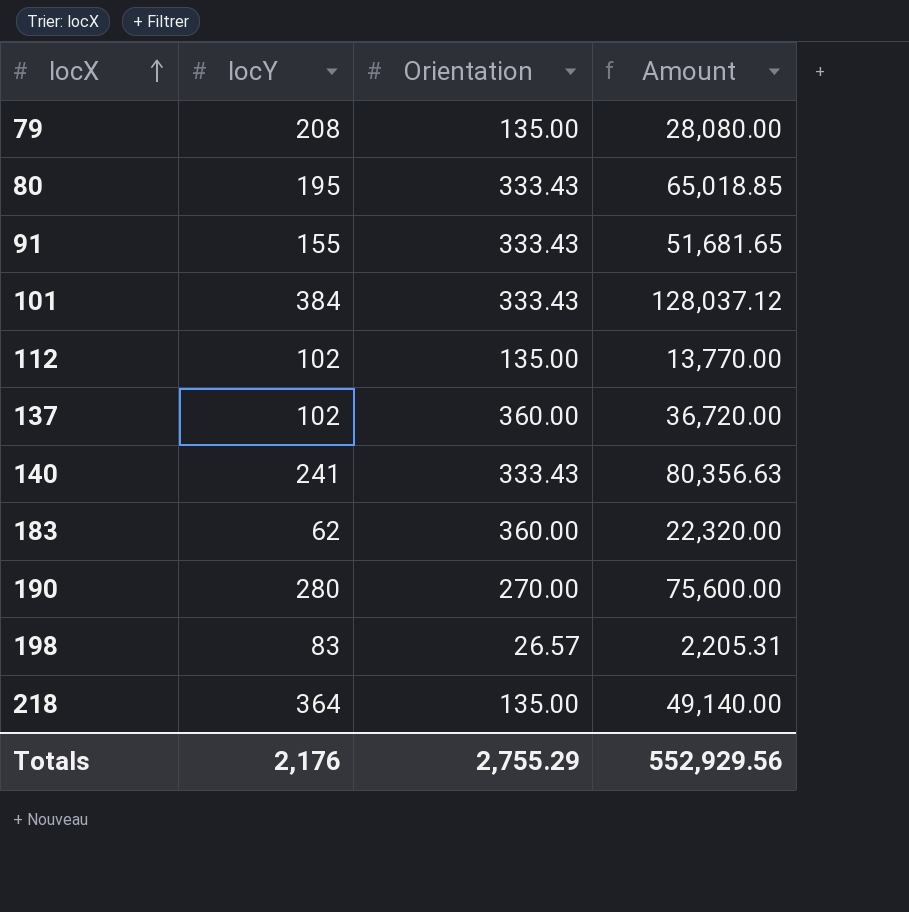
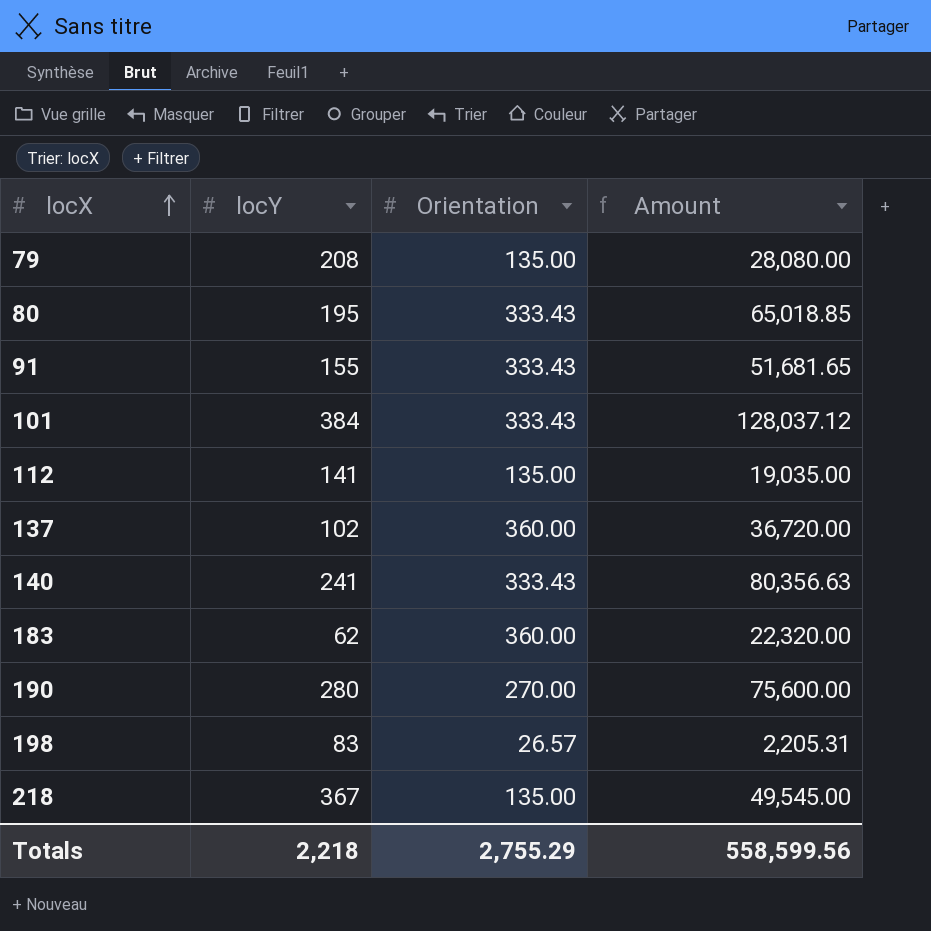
112 | locY: 102 -> 141
112 | Amount: 13,770.00 -> 19,035.00
218 | locY: 364 -> 367
218 | Amount: 49,140.00 -> 49,545.00
Totals | locY: 2,176 -> 2,218
Totals | Amount: 552,929.56 -> 558,599.56

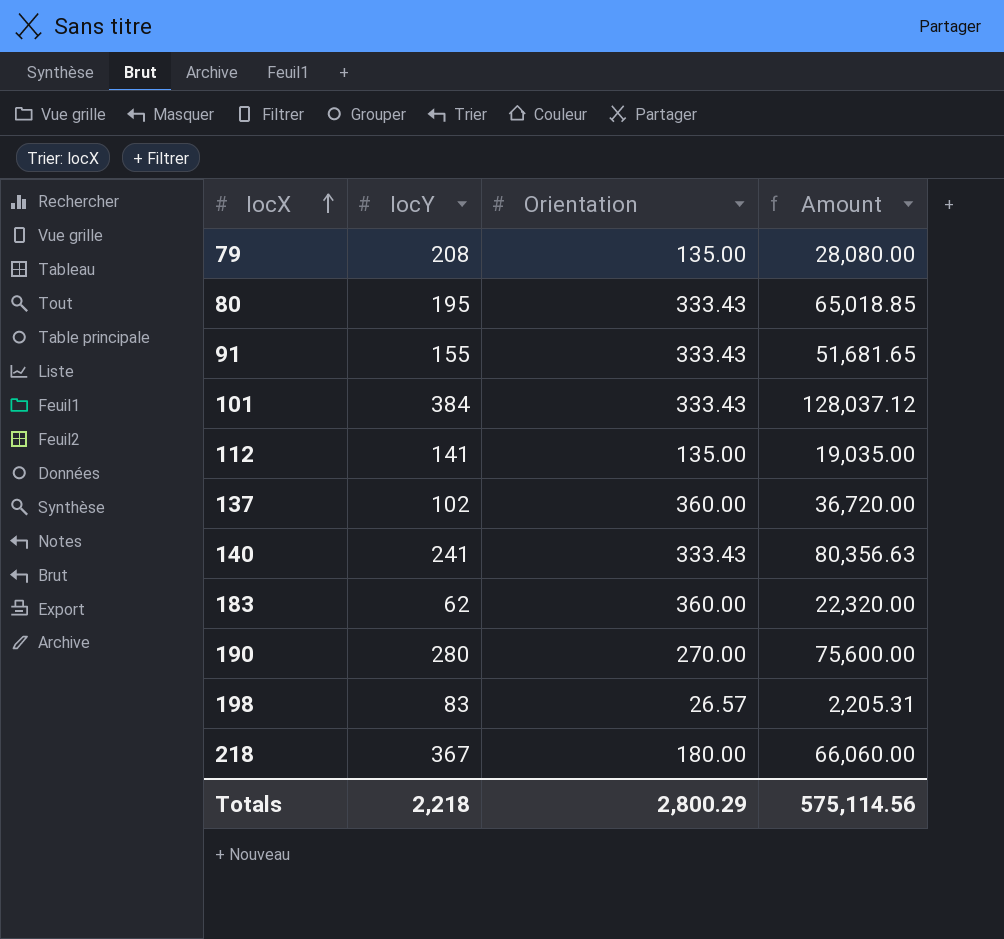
218 | Orientation: 135.00 -> 180.00
218 | Amount: 49,545.00 -> 66,060.00
Totals | Orientation: 2,755.29 -> 2,800.29
Totals | Amount: 558,599.56 -> 575,114.56

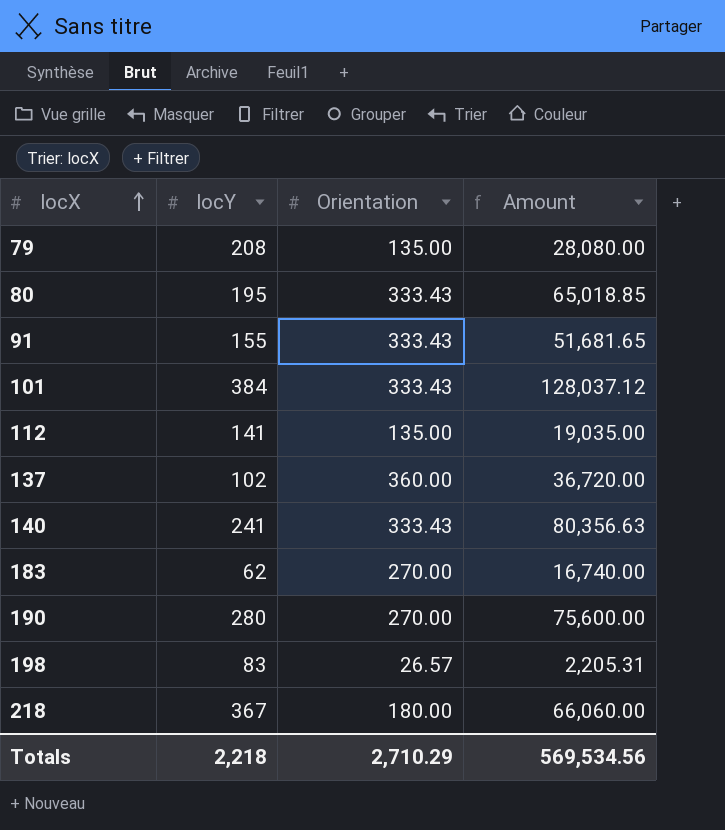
183 | Orientation: 360.00 -> 270.00
183 | Amount: 22,320.00 -> 16,740.00
Totals | Orientation: 2,800.29 -> 2,710.29
Totals | Amount: 575,114.56 -> 569,534.56

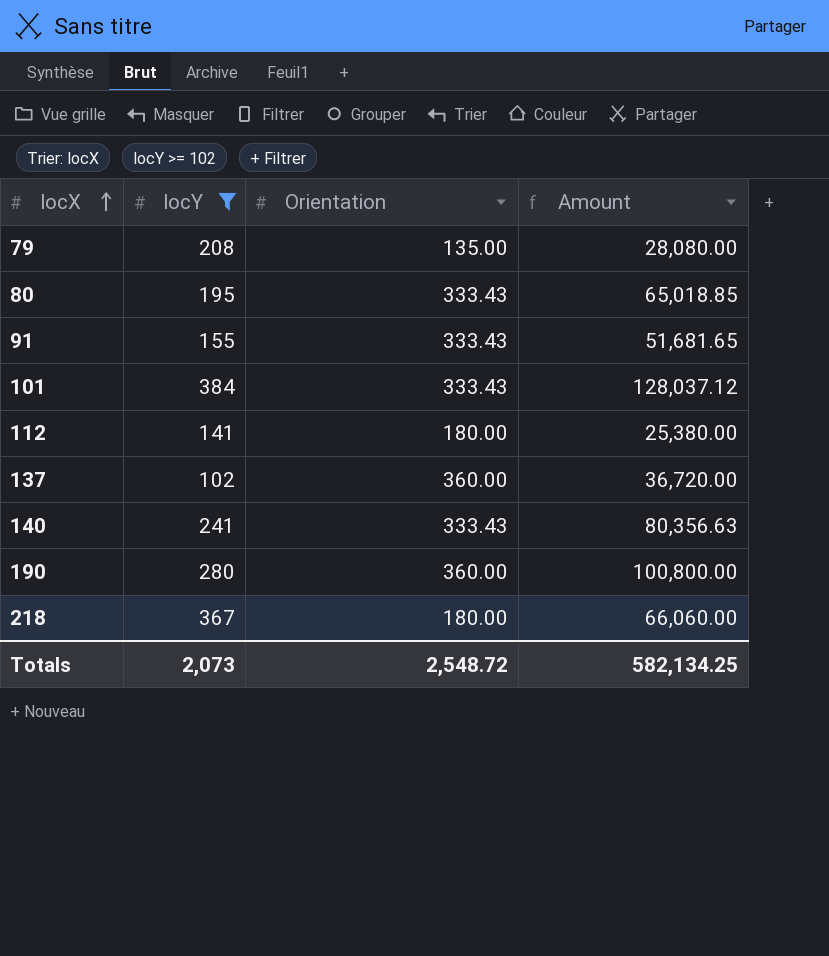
filter: none -> locY >= 102
112 | Orientation: 135.00 -> 180.00
112 | Amount: 19,035.00 -> 25,380.00
190 | Orientation: 270.00 -> 360.00
190 | Amount: 75,600.00 -> 100,800.00
Totals | locY: 2,218 -> 2,073
Totals | Orientation: 2,710.29 -> 2,548.72
Totals | Amount: 569,534.56 -> 582,134.25

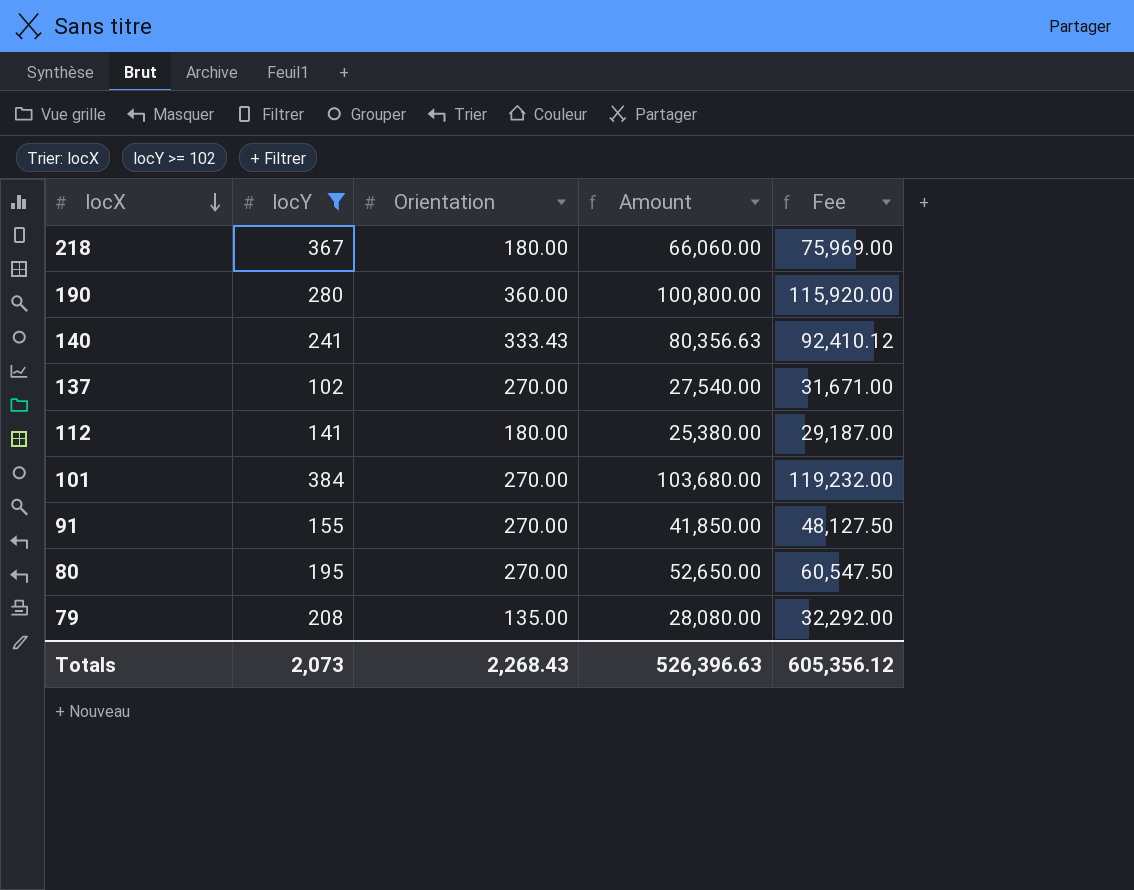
row order: locX ascending -> locX descending
column Fee | formula: none -> [Amount] * 1.15
137 | Orientation: 360.00 -> 270.00
137 | Amount: 36,720.00 -> 27,540.00
101 | Orientation: 333.43 -> 270.00
101 | Amount: 128,037.12 -> 103,680.00
91 | Orientation: 333.43 -> 270.00
91 | Amount: 51,681.65 -> 41,850.00
80 | Orientation: 333.43 -> 270.00
80 | Amount: 65,018.85 -> 52,650.00
Totals | Orientation: 2,548.72 -> 2,268.43
Totals | Amount: 582,134.25 -> 526,396.63

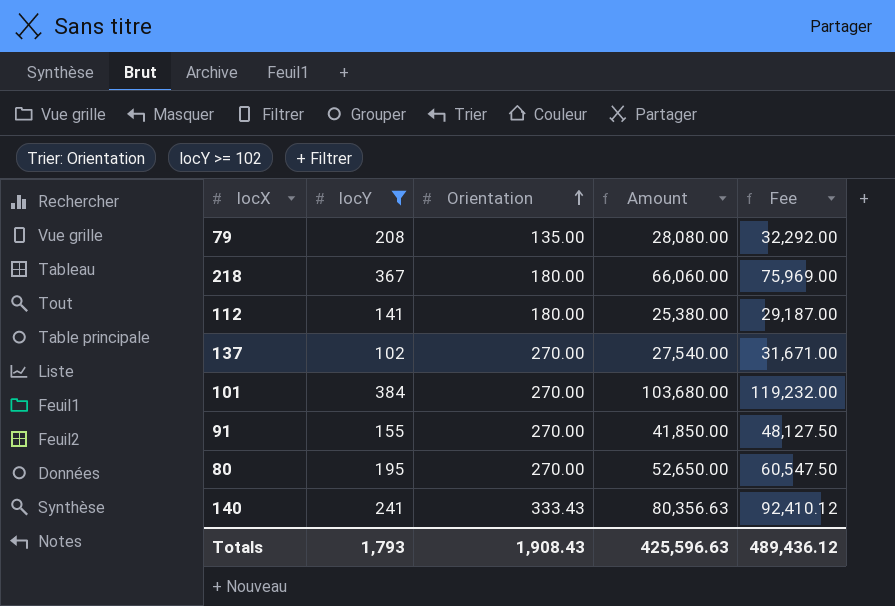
row order: locX descending -> Orientation ascending
row 190: 280 | 360.00 | 100,800.00 | 115,920.00 -> none
Totals | locY: 2,073 -> 1,793
Totals | Orientation: 2,268.43 -> 1,908.43
Totals | Amount: 526,396.63 -> 425,596.63
Totals | Fee: 605,356.12 -> 489,436.12

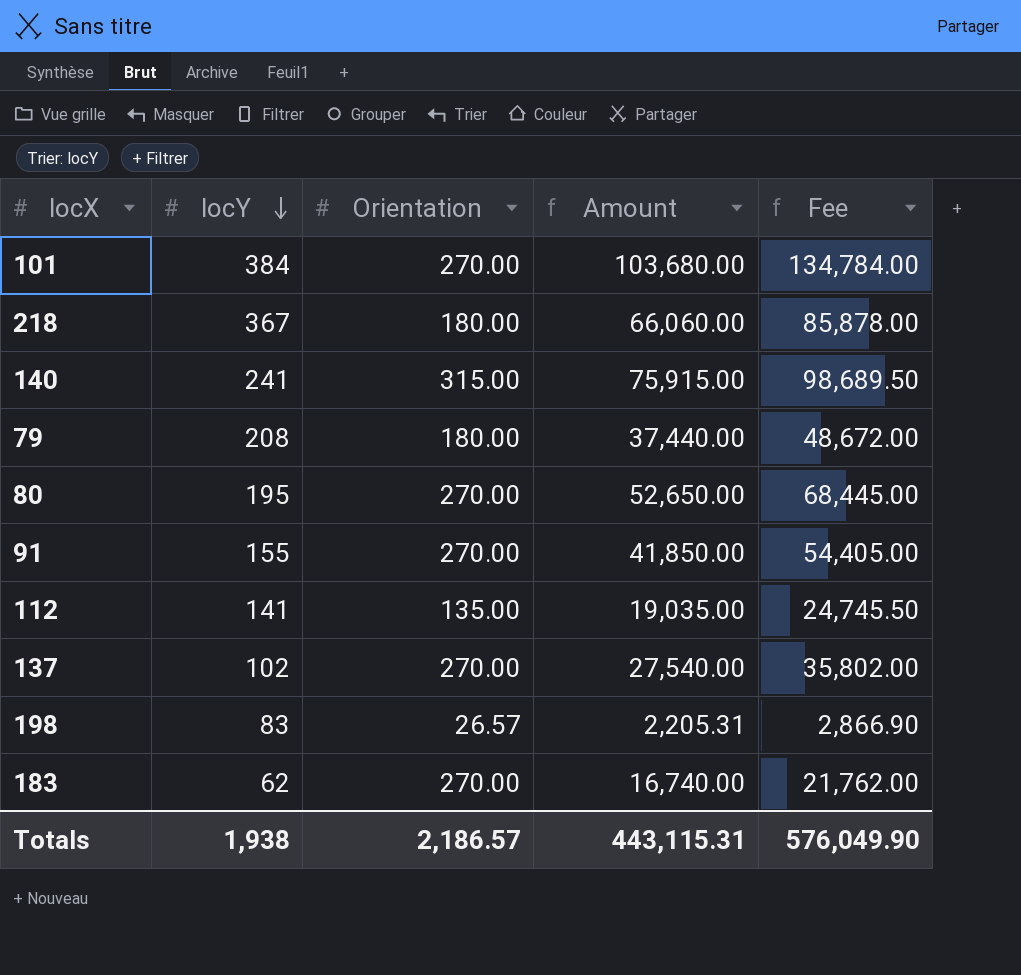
filter: locY >= 102 -> none
row order: Orientation ascending -> locY descending
column Fee | formula: [Amount] * 1.15 -> [Amount] * 1.3
140 | Orientation: 333.43 -> 315.00
140 | Amount: 80,356.63 -> 75,915.00
79 | Orientation: 135.00 -> 180.00
79 | Amount: 28,080.00 -> 37,440.00
112 | Orientation: 180.00 -> 135.00
112 | Amount: 25,380.00 -> 19,035.00
Totals | locY: 1,793 -> 1,938
Totals | Orientation: 1,908.43 -> 2,186.57
Totals | Amount: 425,596.63 -> 443,115.31
Totals | Fee: 489,436.12 -> 576,049.90

